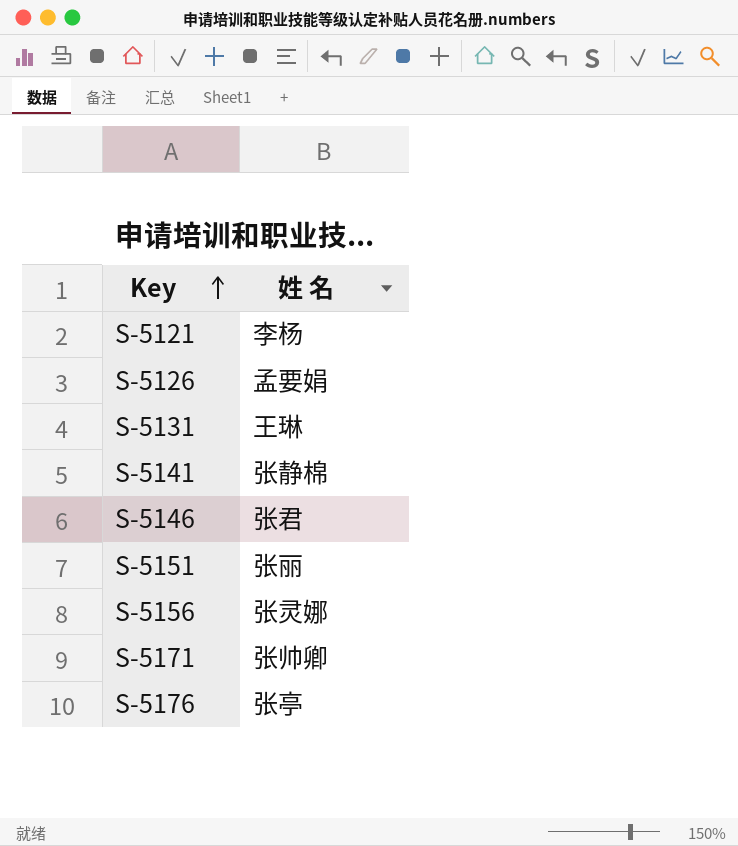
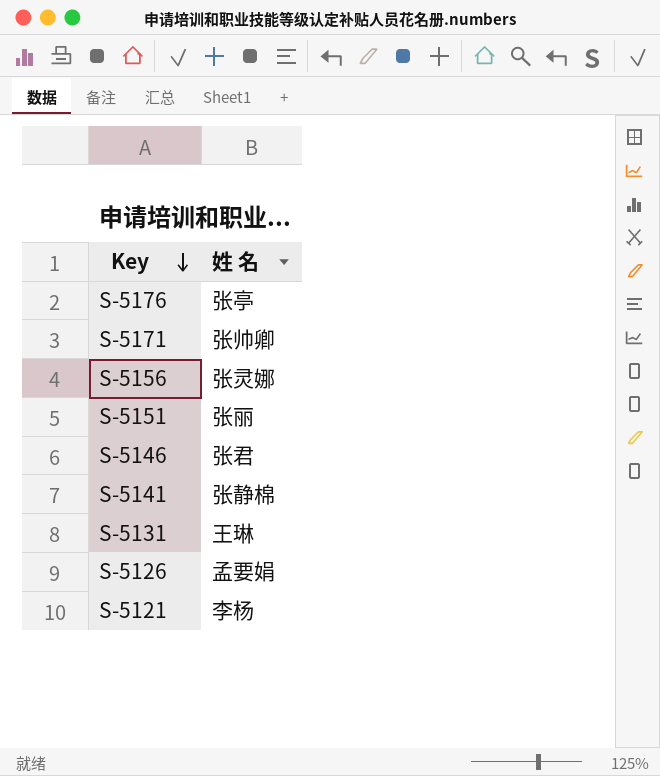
row order: Key ascending -> Key descending

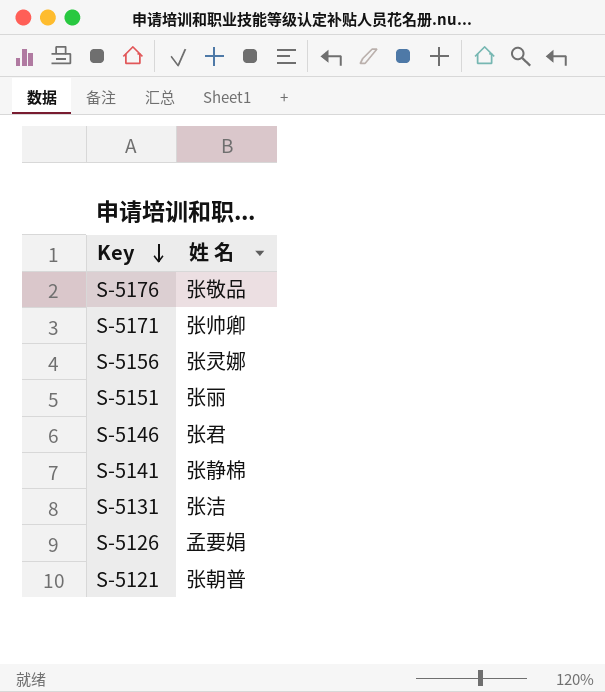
S-5176 | 姓 名: 张亭 -> 张敬品
S-5131 | 姓 名: 王琳 -> 张洁
S-5121 | 姓 名: 李杨 -> 张朝普

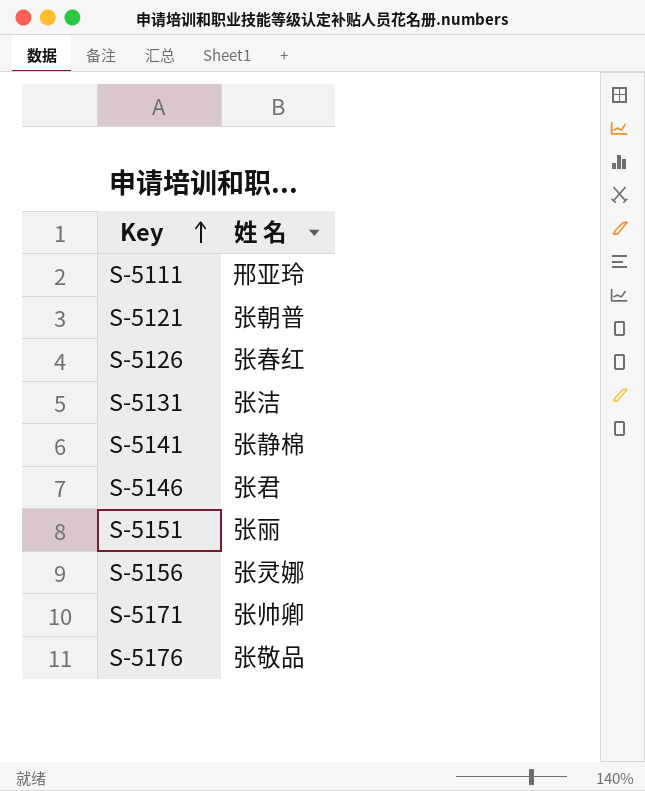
row order: Key descending -> Key ascending
row S-5111: none -> 邢亚玲
S-5126 | 姓 名: 孟要娟 -> 张春红

